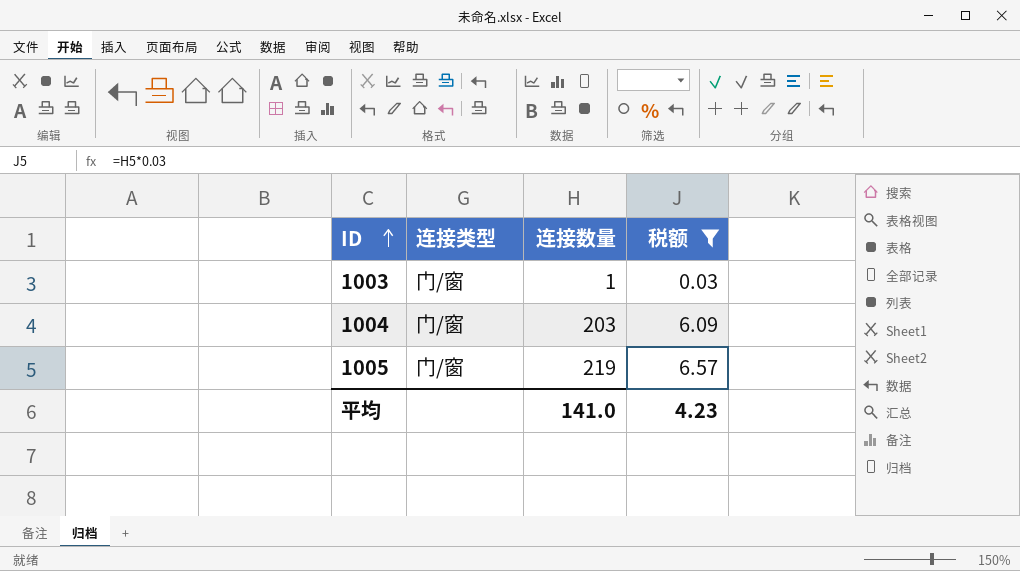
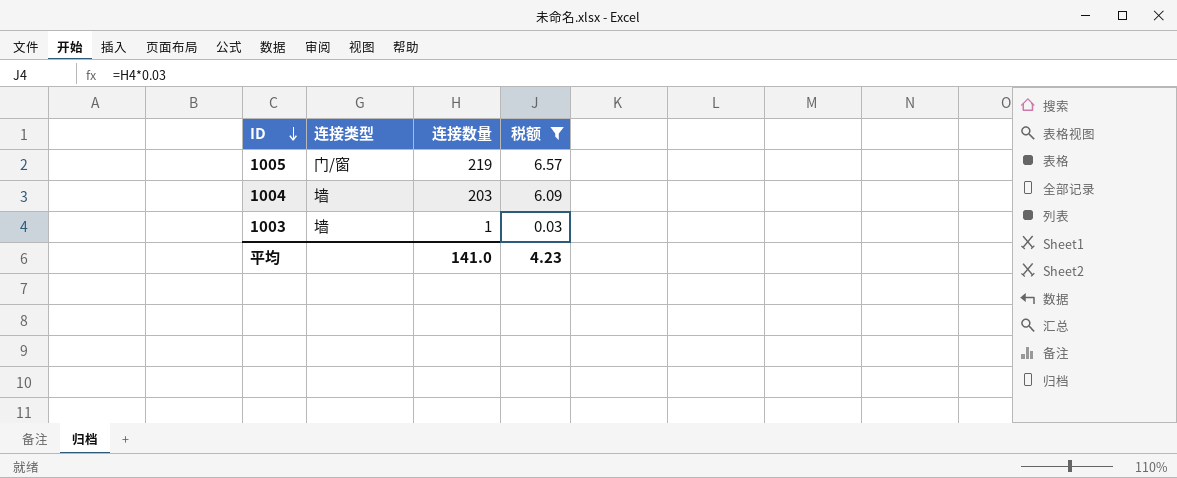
row order: ID ascending -> ID descending
1004 | 连接类型: 门/窗 -> 墙
1003 | 连接类型: 门/窗 -> 墙

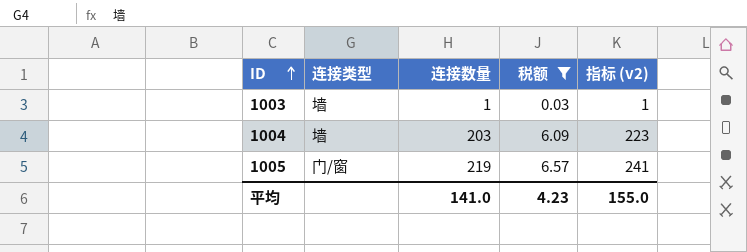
row order: ID descending -> ID ascending
column 指标 (v2) | formula: none -> [连接数量] * 1.1

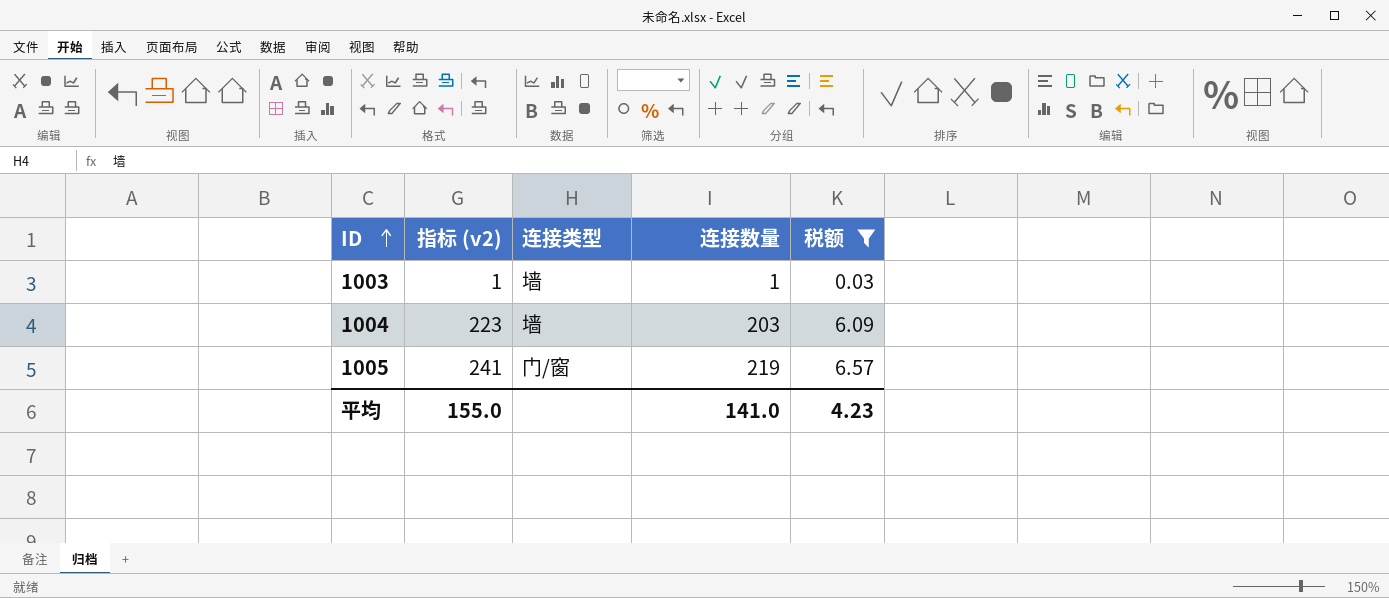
column 指标 (v2) | position: 5 -> 2

